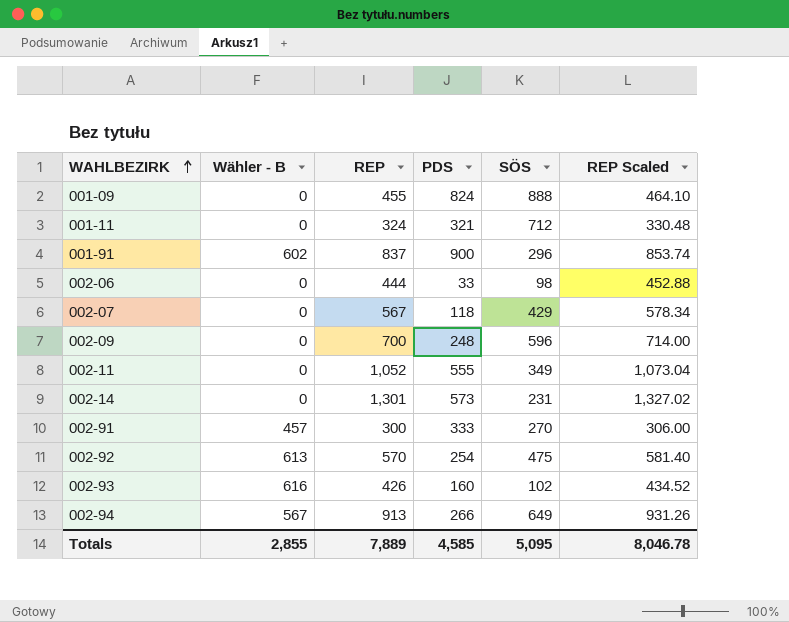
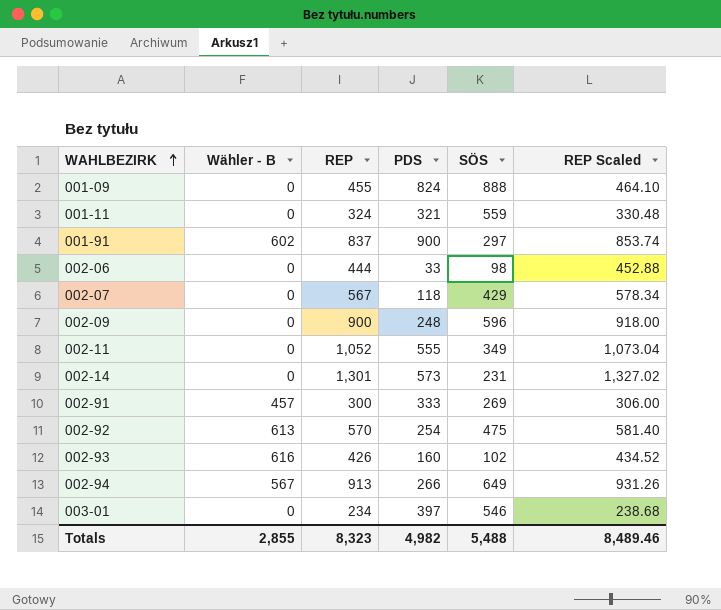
001-11 | SÖS: 712 -> 559
001-91 | SÖS: 296 -> 297
002-09 | REP: 700 -> 900
002-09 | REP Scaled: 714.00 -> 918.00
002-91 | SÖS: 270 -> 269
row 003-01: none -> 0 | 234 | 397 | 546 | 238.68
Totals | REP: 7,889 -> 8,323
Totals | PDS: 4,585 -> 4,982
Totals | SÖS: 5,095 -> 5,488
Totals | REP Scaled: 8,046.78 -> 8,489.46

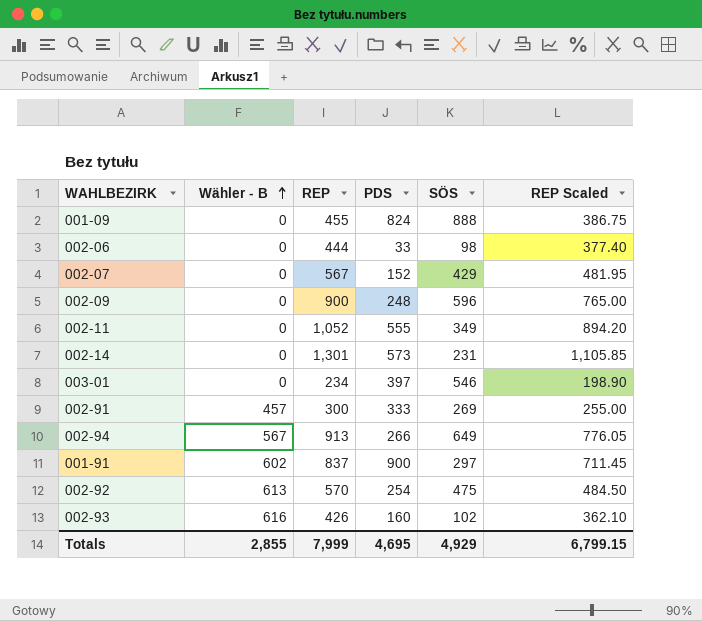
row order: WAHLBEZIRK ascending -> Wähler - B ascending
column REP Scaled | formula: [REP] * 1.02 -> [REP] * 0.85
row 001-11: 0 | 324 | 321 | 559 | 330.48 -> none
002-07 | PDS: 118 -> 152
Totals | REP: 8,323 -> 7,999
Totals | PDS: 4,982 -> 4,695
Totals | SÖS: 5,488 -> 4,929
Totals | REP Scaled: 8,489.46 -> 6,799.15

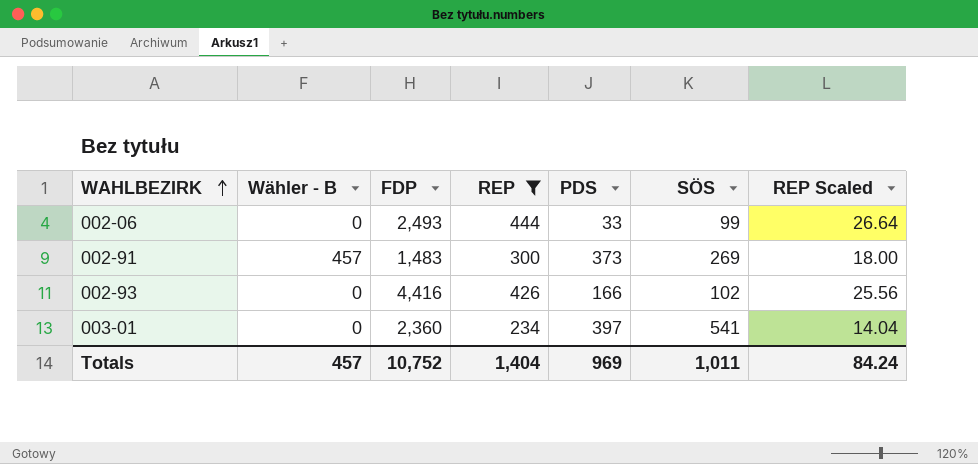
filter: none -> REP <= 444
row order: Wähler - B ascending -> WAHLBEZIRK ascending
column FDP | position: none -> 3
column REP Scaled | formula: [REP] * 0.85 -> [REP] * 0.06
002-06 | SÖS: 98 -> 99
002-91 | PDS: 333 -> 373
002-93 | Wähler - B: 616 -> 0
002-93 | PDS: 160 -> 166
003-01 | SÖS: 546 -> 541
Totals | Wähler - B: 2,855 -> 457
Totals | REP: 7,999 -> 1,404
Totals | PDS: 4,695 -> 969
Totals | SÖS: 4,929 -> 1,011
Totals | REP Scaled: 6,799.15 -> 84.24

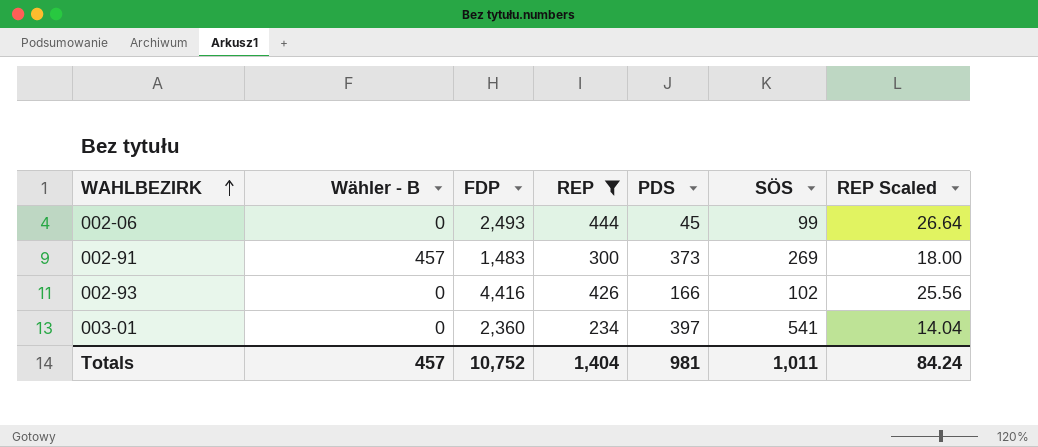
002-06 | PDS: 33 -> 45
Totals | PDS: 969 -> 981

